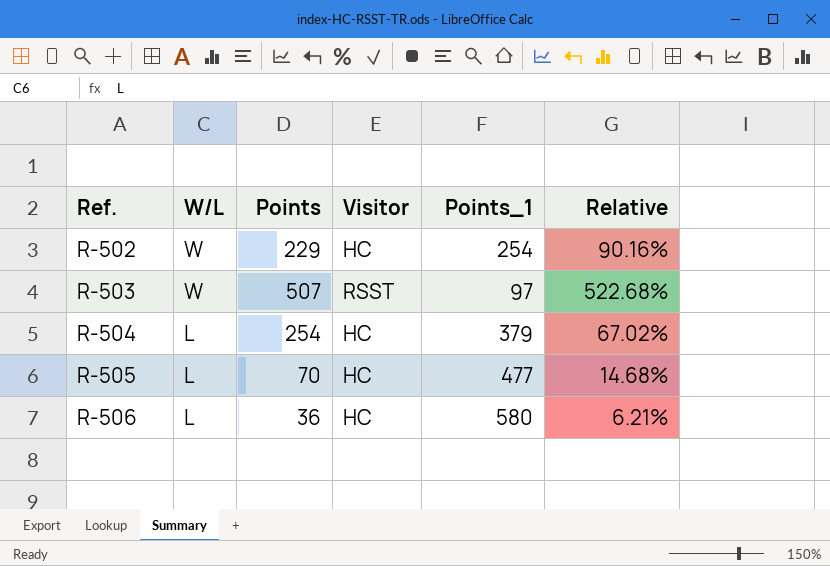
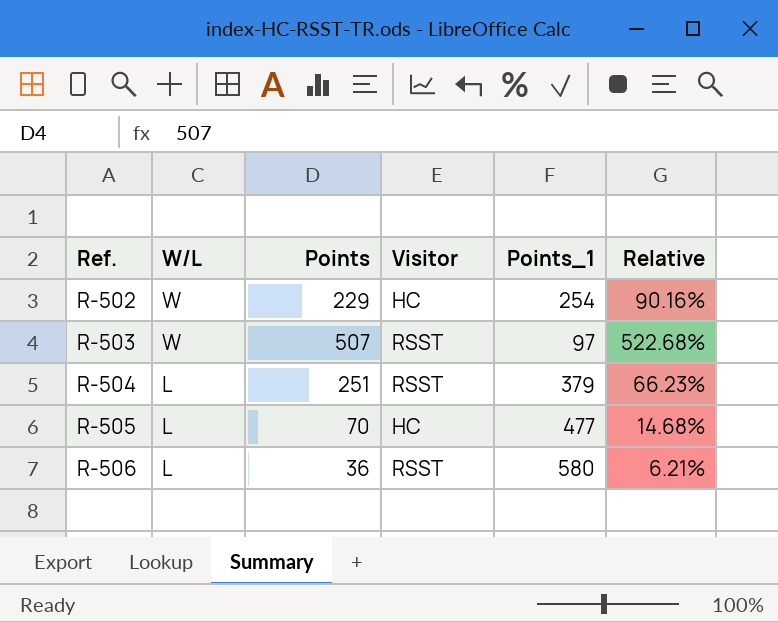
R-504 | Points: 254 -> 251
R-504 | Visitor: HC -> RSST
R-504 | Relative: 67.02% -> 66.23%
R-506 | Visitor: HC -> RSST

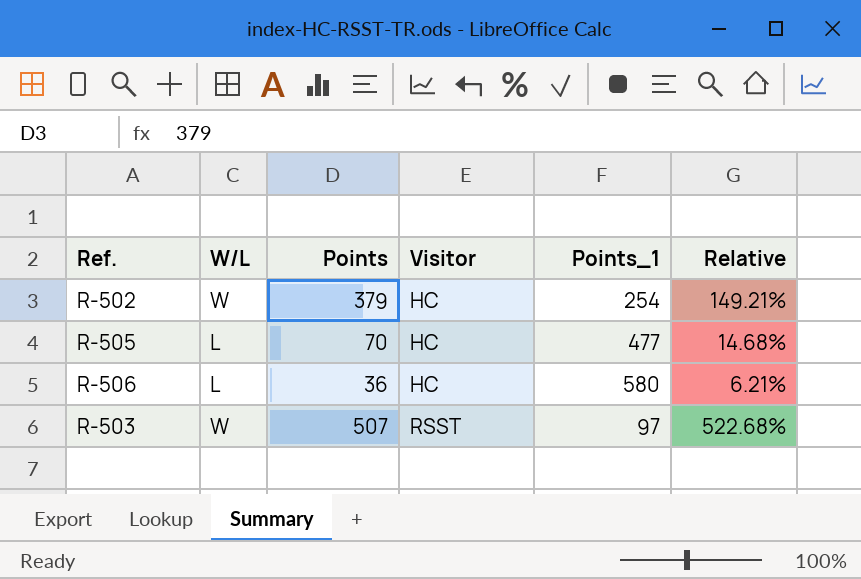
row order: Ref. ascending -> Visitor ascending
row R-504: L | 251 | RSST | 379 | 66.23% -> none
R-502 | Points: 229 -> 379
R-502 | Relative: 90.16% -> 149.21%
R-506 | Visitor: RSST -> HC

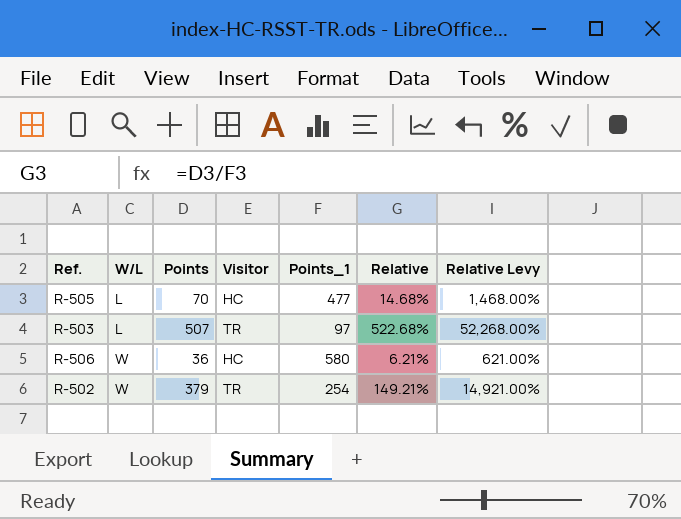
row order: Visitor ascending -> W/L ascending
column Relative Levy | formula: none -> [Relative] * 100
R-503 | W/L: W -> L
R-503 | Visitor: RSST -> TR
R-506 | W/L: L -> W
R-502 | Visitor: HC -> TR

